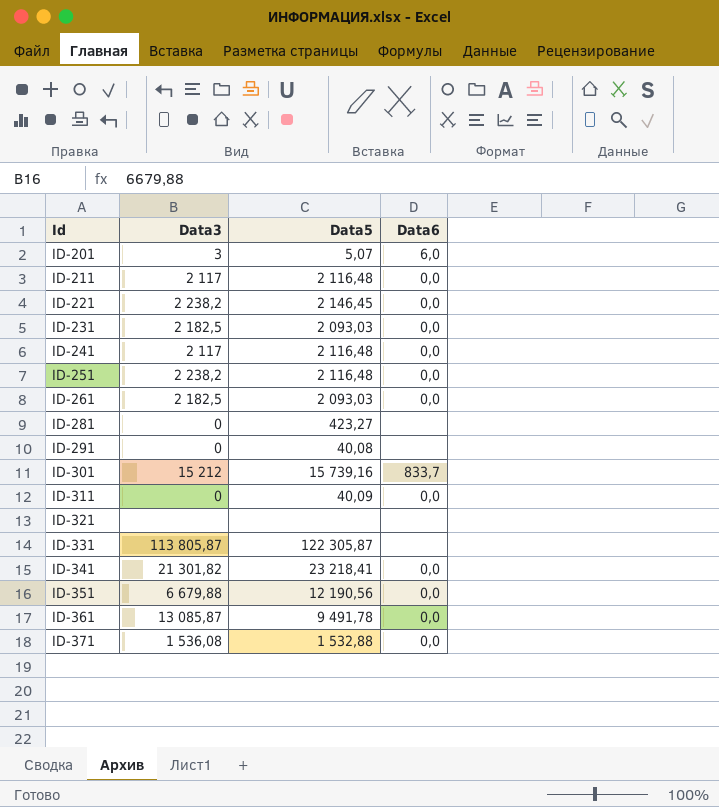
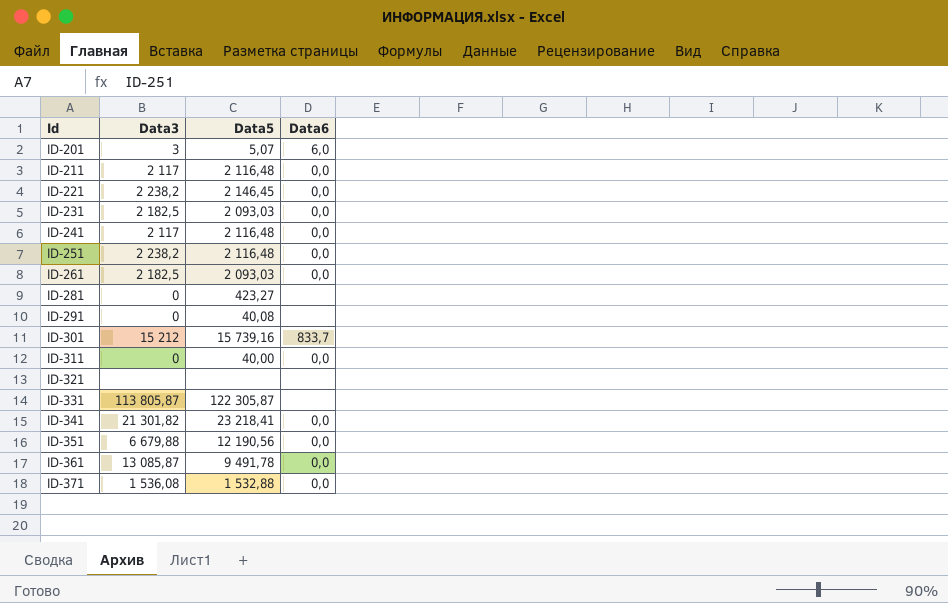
ID-311 | Data5: 40,09 -> 40,00

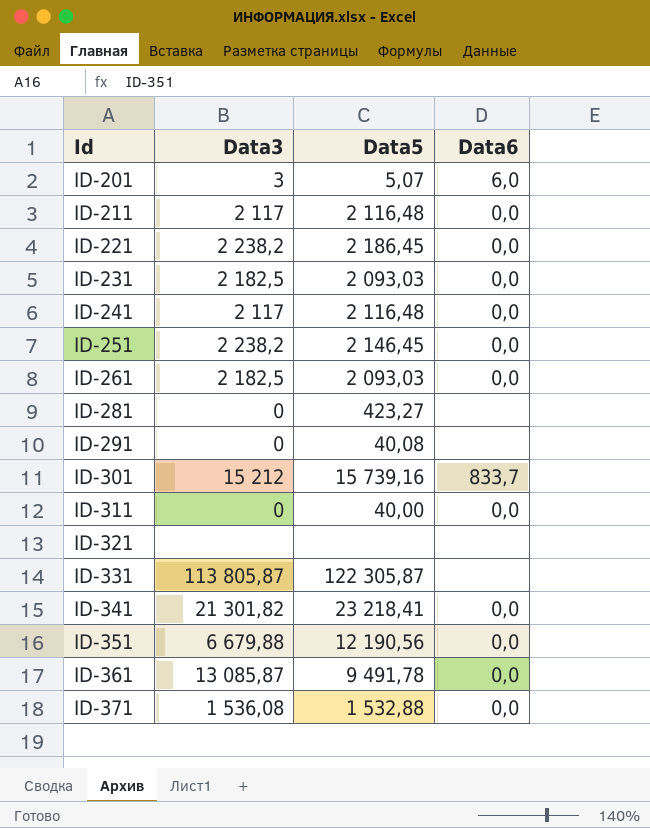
ID-221 | Data5: 2 146,45 -> 2 186,45
ID-251 | Data5: 2 116,48 -> 2 146,45

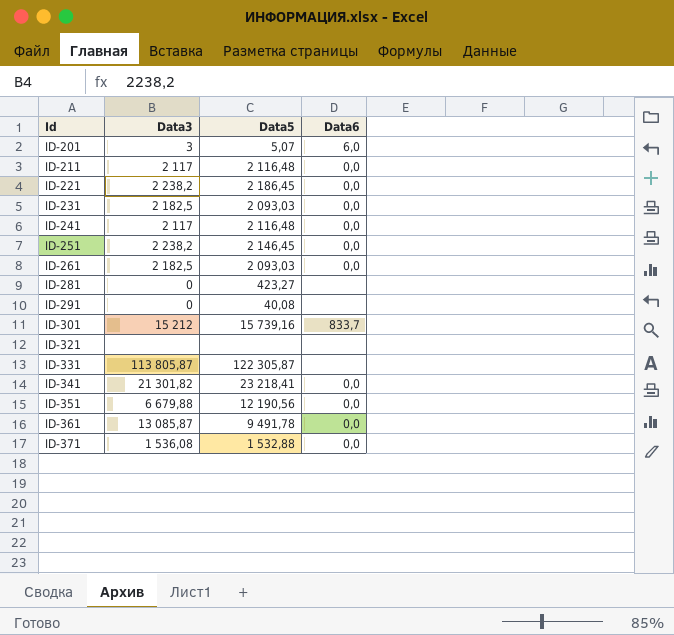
row ID-311: 0 | 40,00 | 0,0 -> none

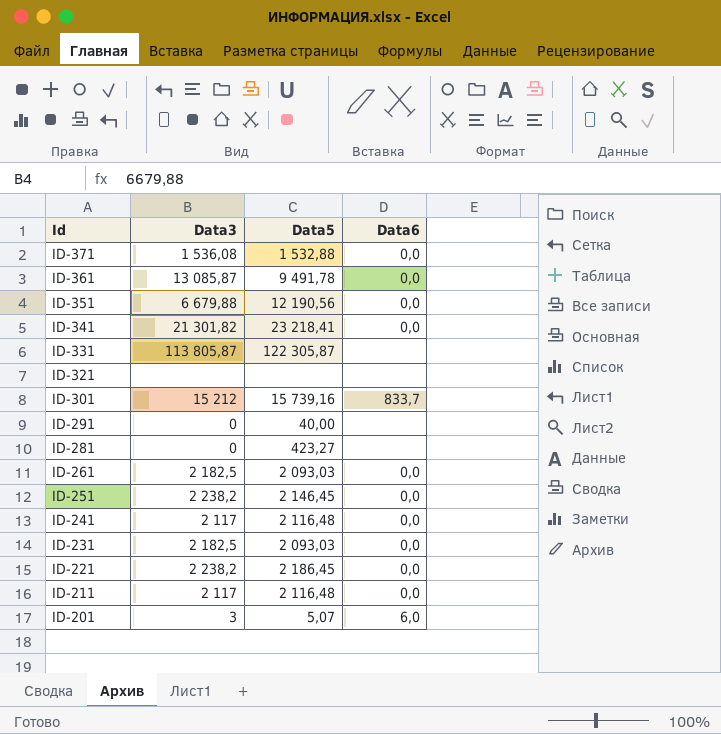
row order: Id ascending -> Id descending
ID-291 | Data5: 40,08 -> 40,00

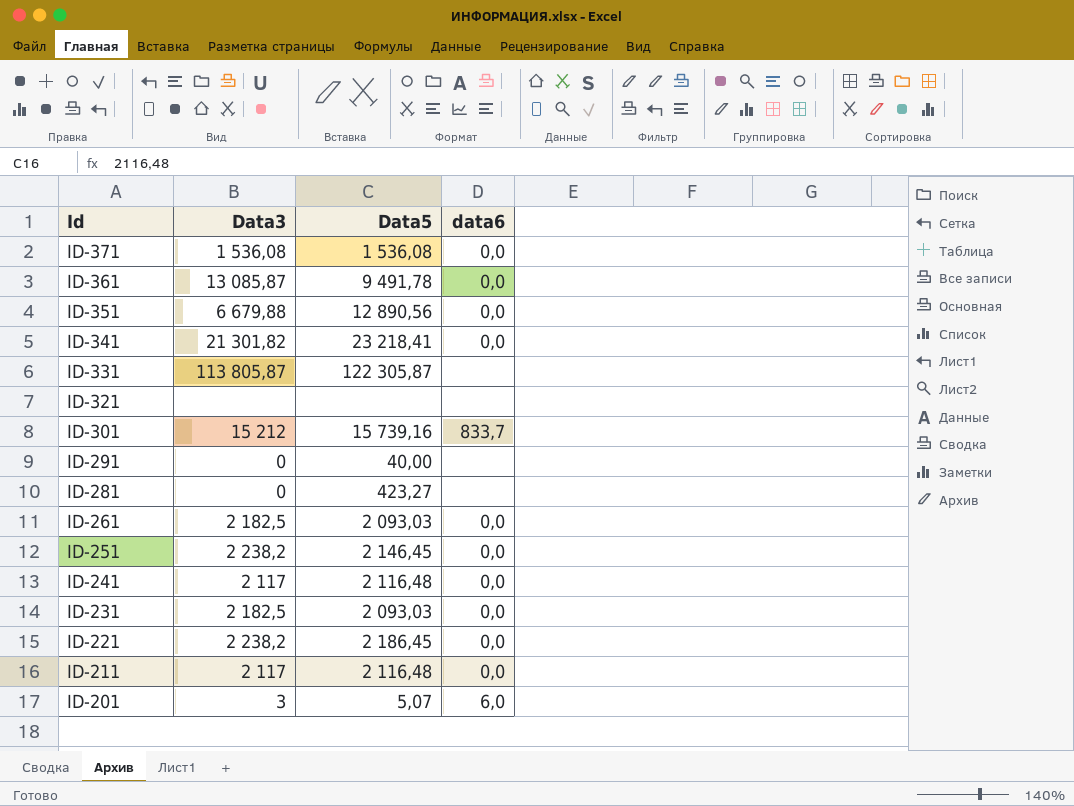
column name: Data6 -> data6
ID-371 | Data5: 1 532,88 -> 1 536,08
ID-351 | Data5: 12 190,56 -> 12 890,56

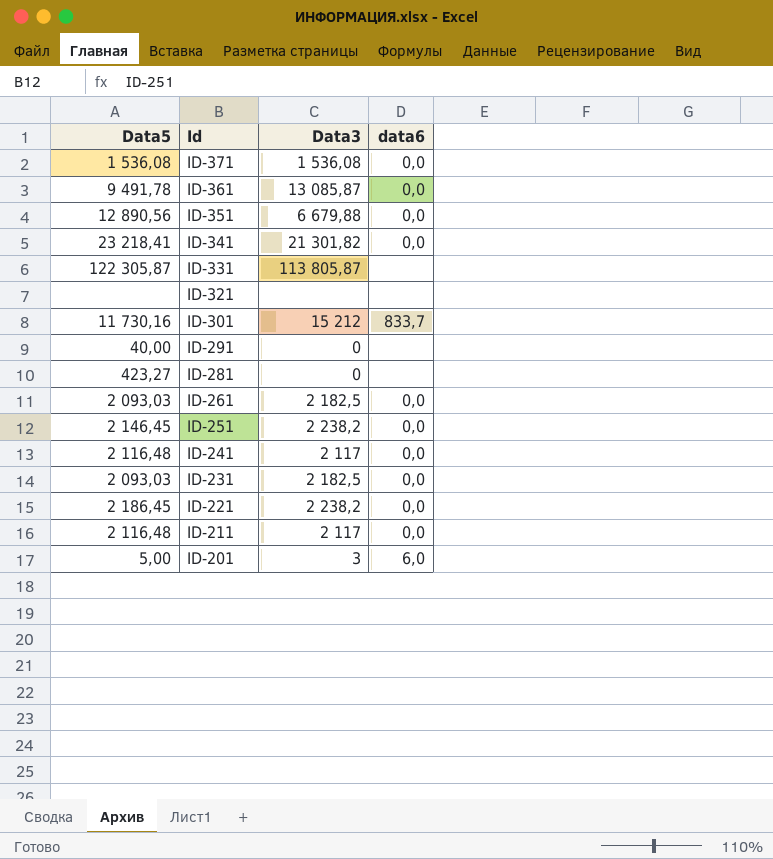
column Data5 | position: 3 -> 1
ID-301 | Data5: 15 739,16 -> 11 730,16
ID-201 | Data5: 5,07 -> 5,00

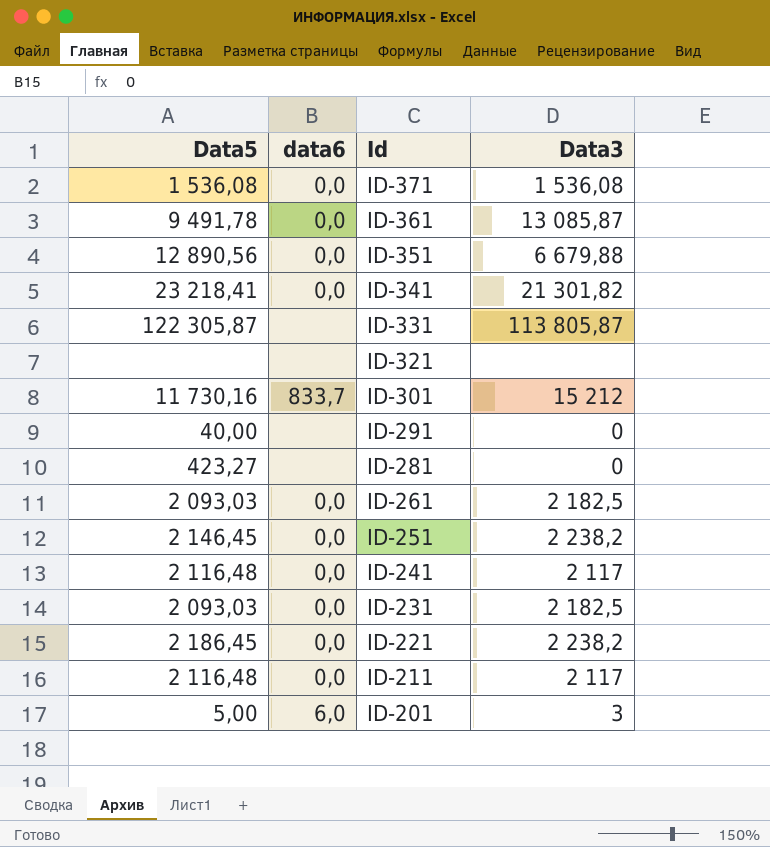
column data6 | position: 4 -> 2

